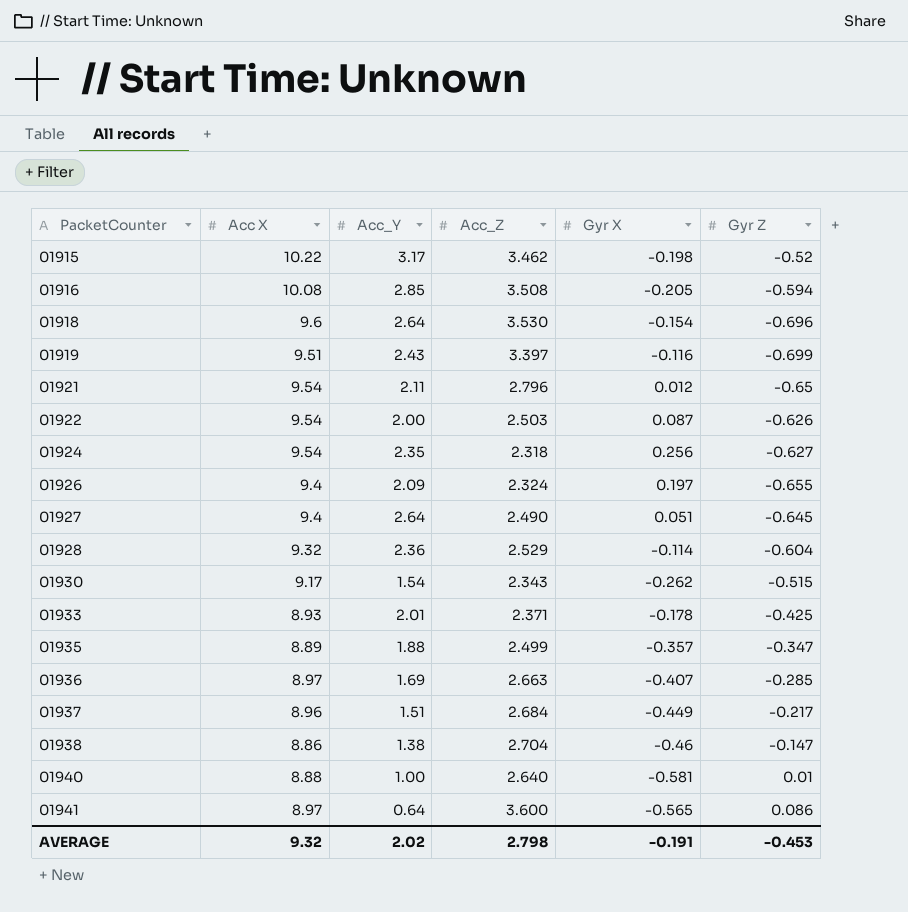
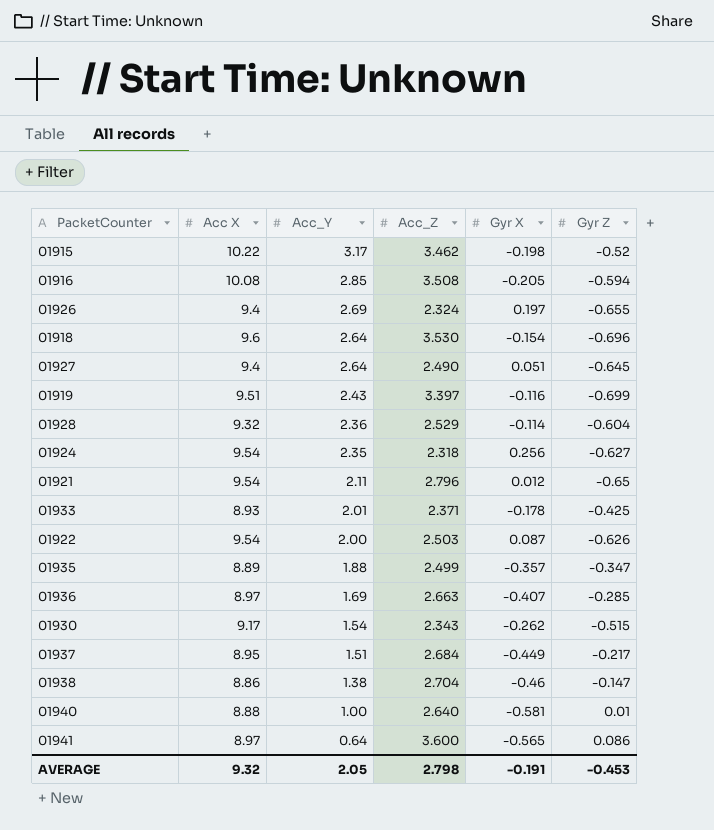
row order: PacketCounter ascending -> Acc_Y descending
01926 | Acc_Y: 2.09 -> 2.69
01937 | Acc X: 8.96 -> 8.95
AVERAGE | Acc_Y: 2.02 -> 2.05

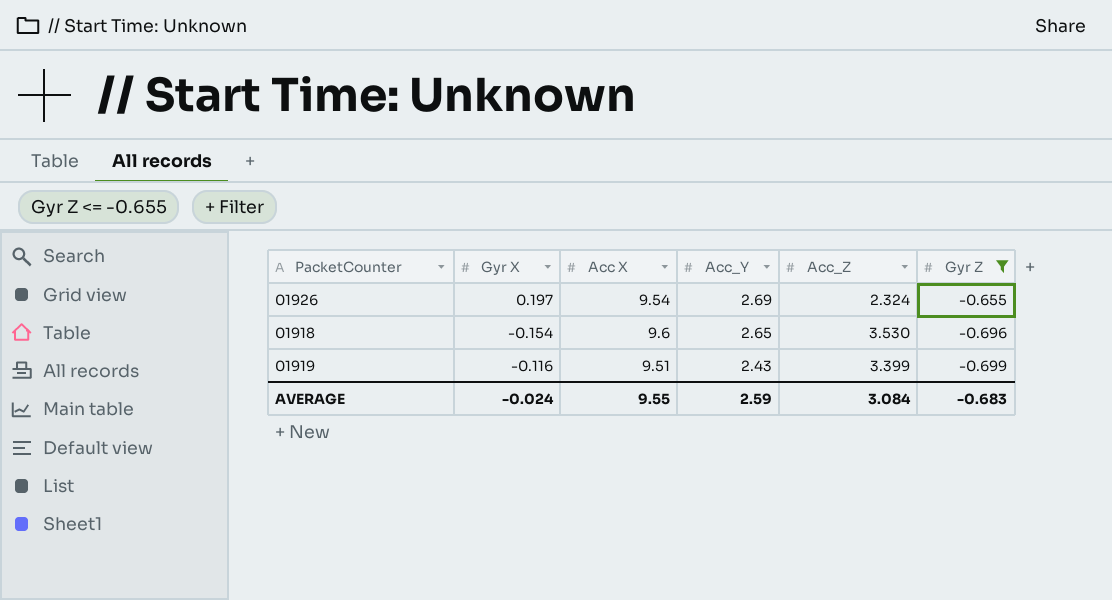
filter: none -> Gyr Z <= -0.655
column Gyr X | position: 5 -> 2
01926 | Acc X: 9.4 -> 9.54
01918 | Acc_Y: 2.64 -> 2.65
01919 | Acc_Z: 3.397 -> 3.399
AVERAGE | Gyr X: -0.191 -> -0.024
AVERAGE | Acc X: 9.32 -> 9.55
AVERAGE | Acc_Y: 2.05 -> 2.59
AVERAGE | Acc_Z: 2.798 -> 3.084
AVERAGE | Gyr Z: -0.453 -> -0.683

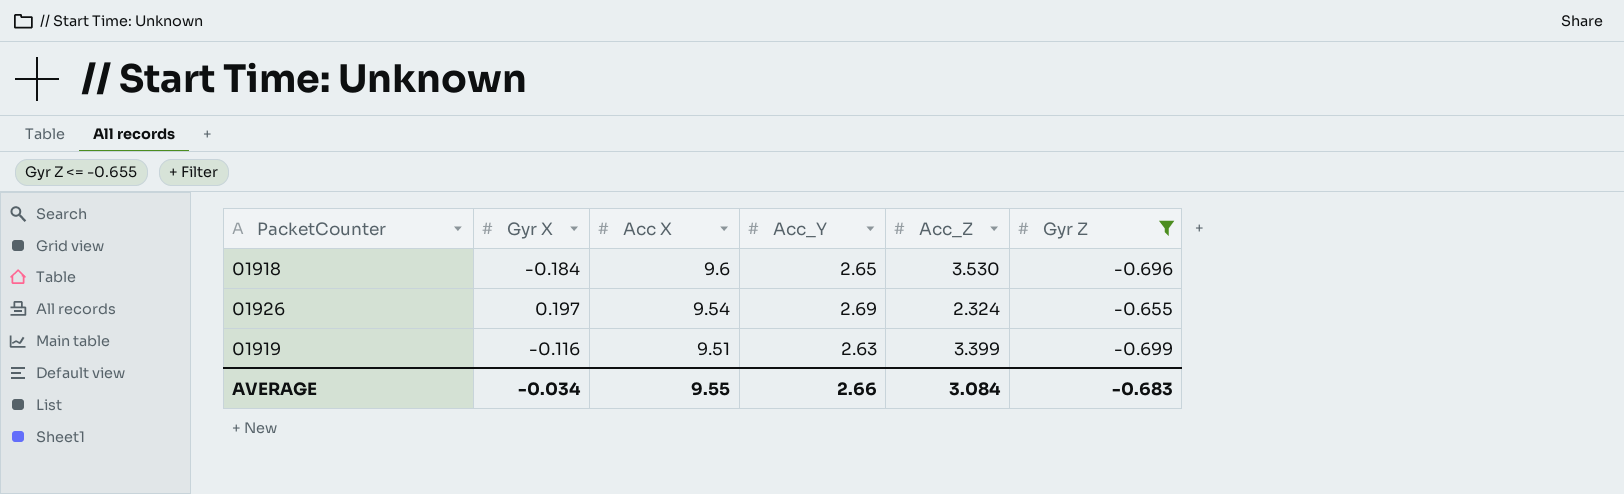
row order: Acc_Y descending -> Acc X descending
01918 | Gyr X: -0.154 -> -0.184
01919 | Acc_Y: 2.43 -> 2.63
AVERAGE | Gyr X: -0.024 -> -0.034
AVERAGE | Acc_Y: 2.59 -> 2.66

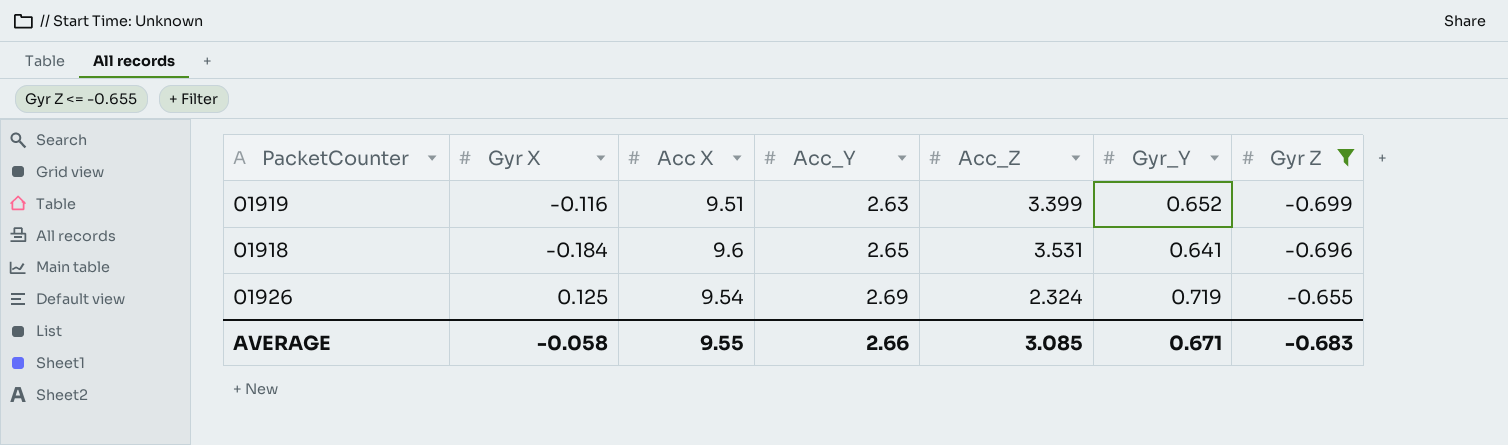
row order: Acc X descending -> Acc_Y ascending
column Gyr_Y | position: none -> 6
01918 | Acc_Z: 3.530 -> 3.531
01926 | Gyr X: 0.197 -> 0.125
AVERAGE | Gyr X: -0.034 -> -0.058
AVERAGE | Acc_Z: 3.084 -> 3.085

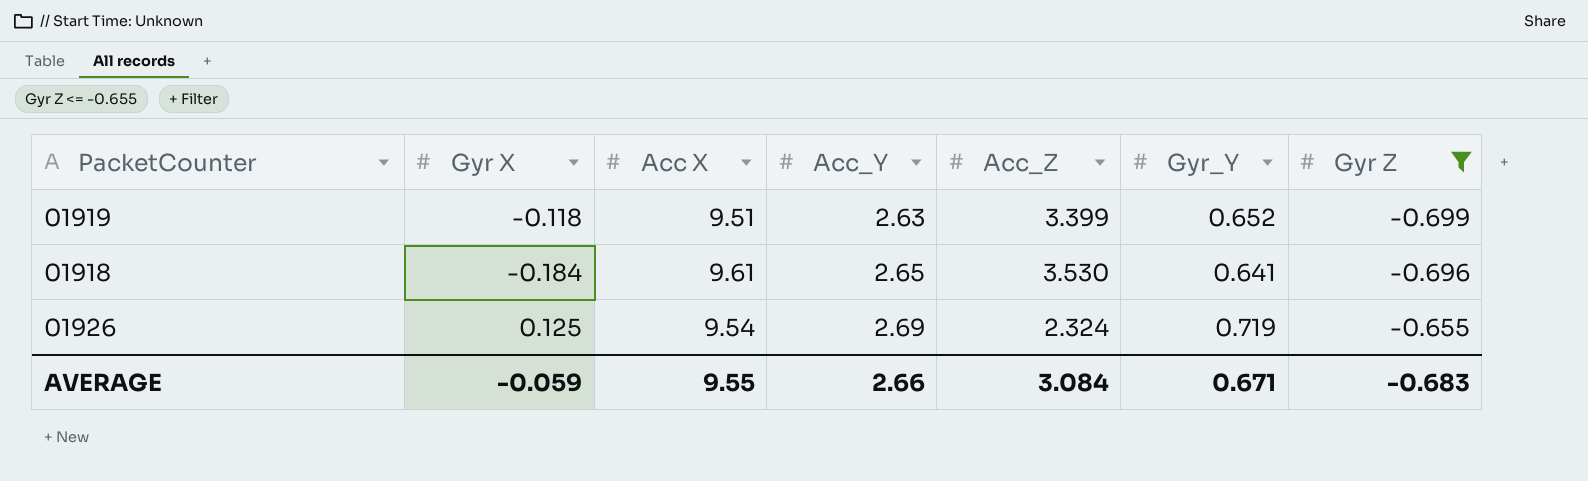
01919 | Gyr X: -0.116 -> -0.118
01918 | Acc X: 9.6 -> 9.61
01918 | Acc_Z: 3.531 -> 3.530
AVERAGE | Gyr X: -0.058 -> -0.059
AVERAGE | Acc_Z: 3.085 -> 3.084

